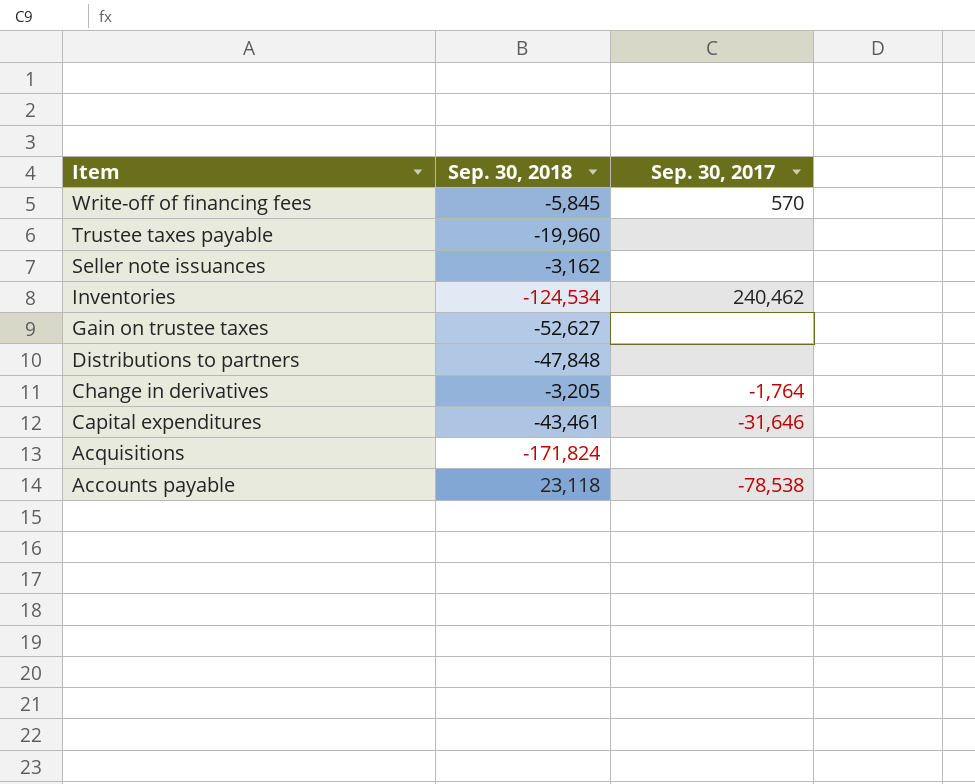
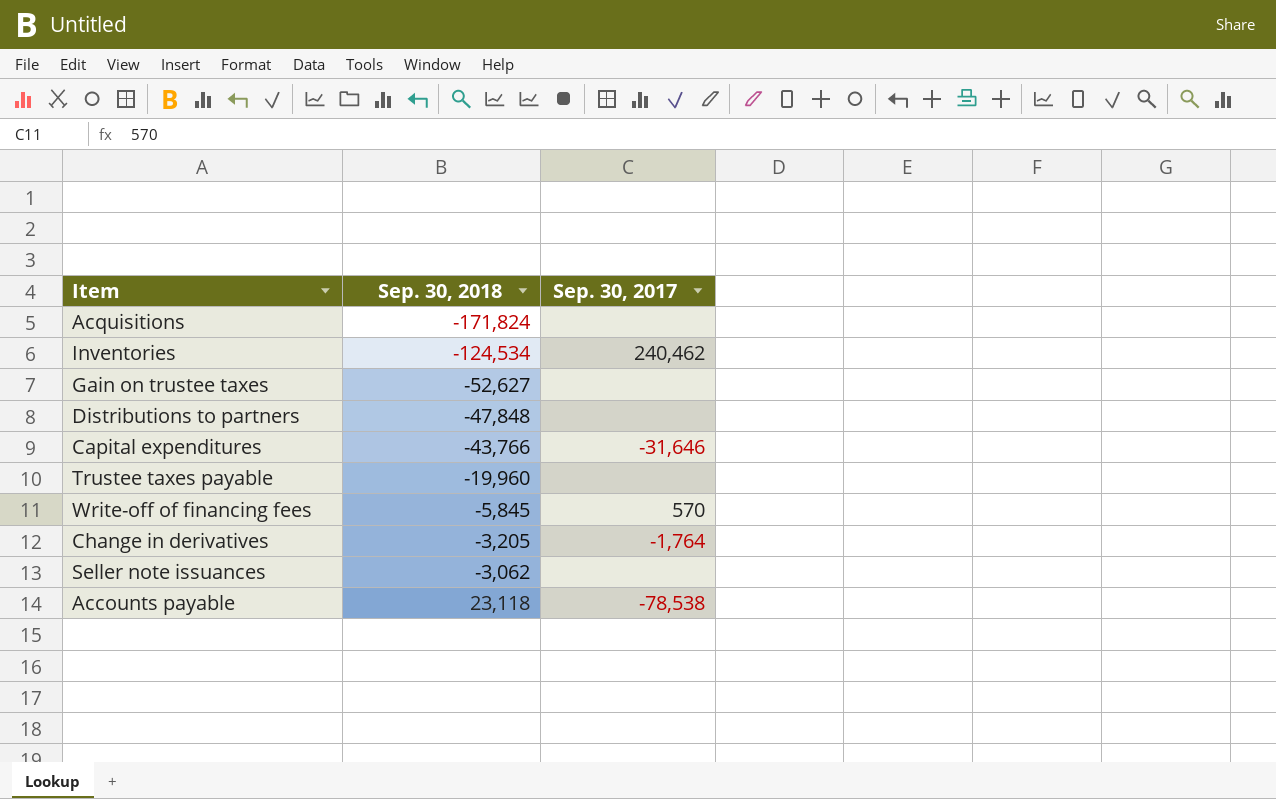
row order: Item descending -> Sep. 30, 2018 ascending
Capital expenditures | Sep. 30, 2018: -43,461 -> -43,766
Seller note issuances | Sep. 30, 2018: -3,162 -> -3,062

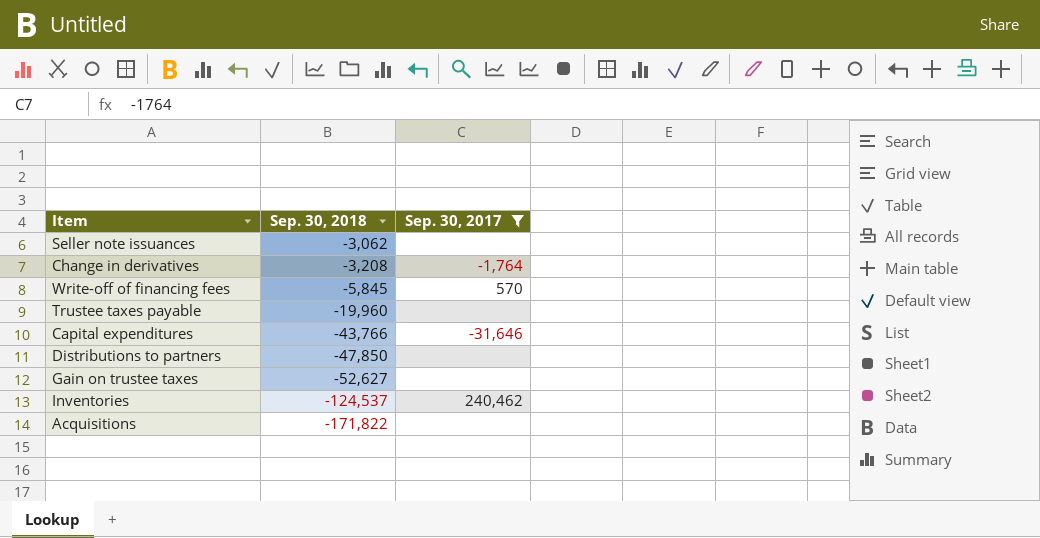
filter: none -> Sep. 30, 2017 != -78,538
row order: Sep. 30, 2018 ascending -> Sep. 30, 2018 descending
Change in derivatives | Sep. 30, 2018: -3,205 -> -3,208
Distributions to partners | Sep. 30, 2018: -47,848 -> -47,850
Inventories | Sep. 30, 2018: -124,534 -> -124,537
Acquisitions | Sep. 30, 2018: -171,824 -> -171,822

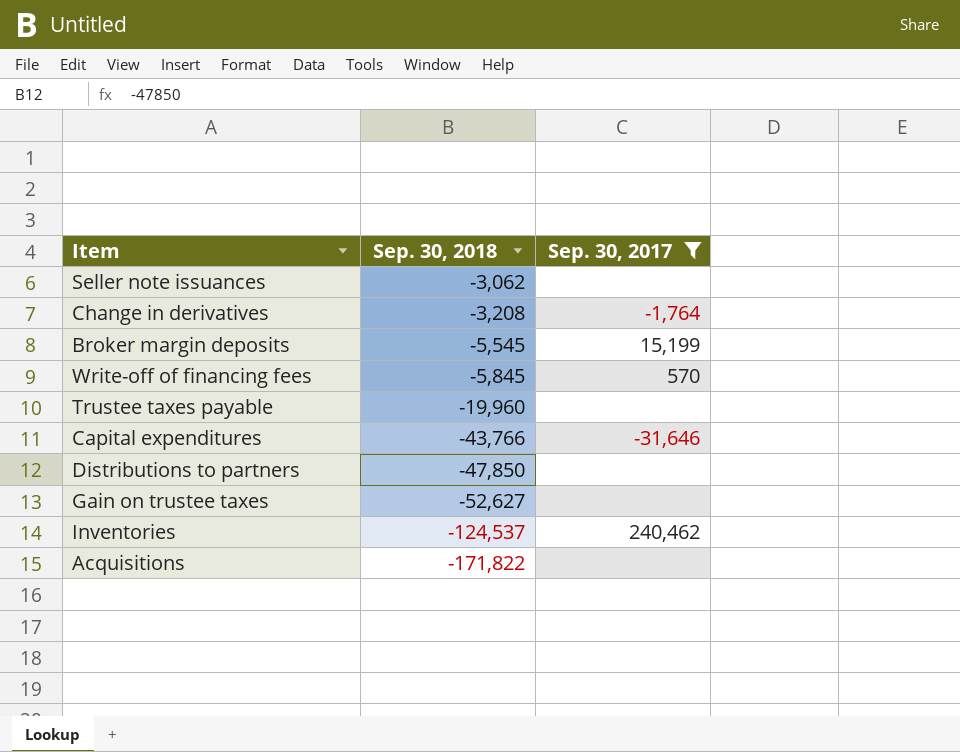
row Broker margin deposits: none -> -5,545 | 15,199

